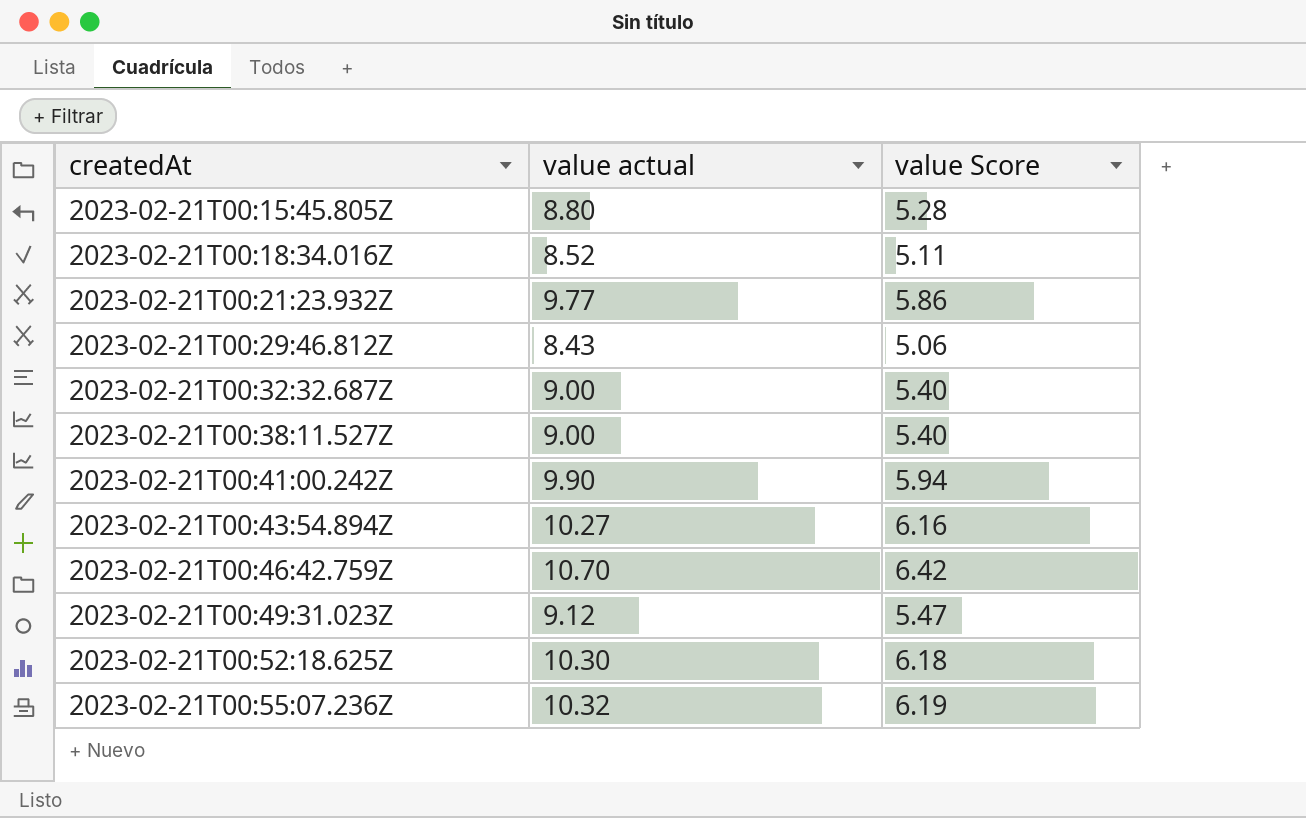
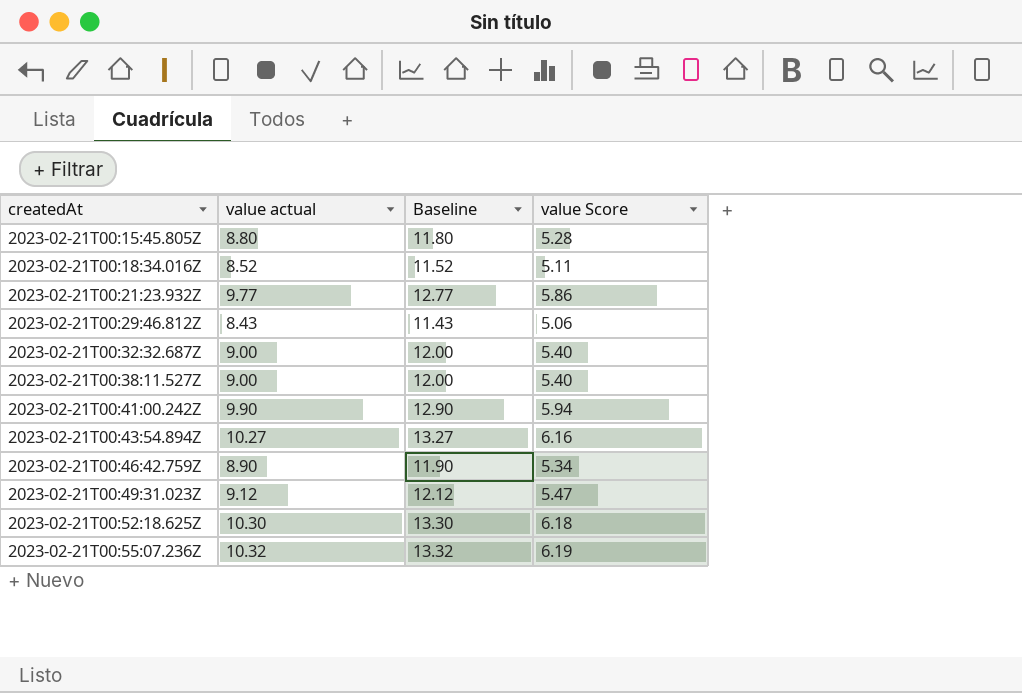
column Baseline | formula: none -> [value actual] + 3
2023-02-21T00:46:42.759Z | value actual: 10.70 -> 8.90
2023-02-21T00:46:42.759Z | value Score: 6.42 -> 5.34

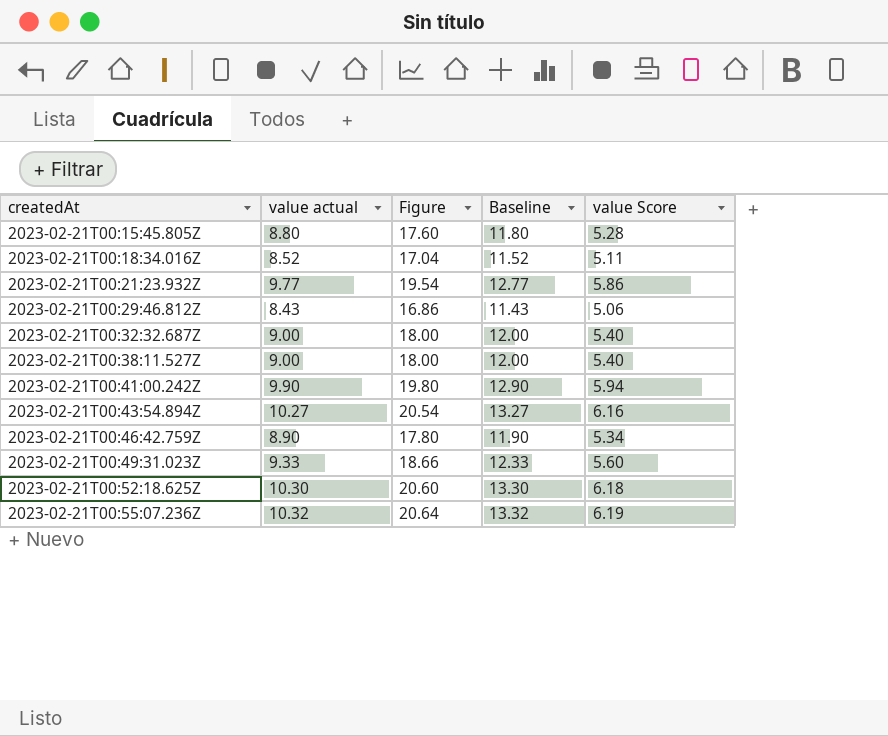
column Figure | formula: none -> [value actual] * 2
2023-02-21T00:49:31.023Z | value actual: 9.12 -> 9.33
2023-02-21T00:49:31.023Z | Baseline: 12.12 -> 12.33
2023-02-21T00:49:31.023Z | value Score: 5.47 -> 5.60

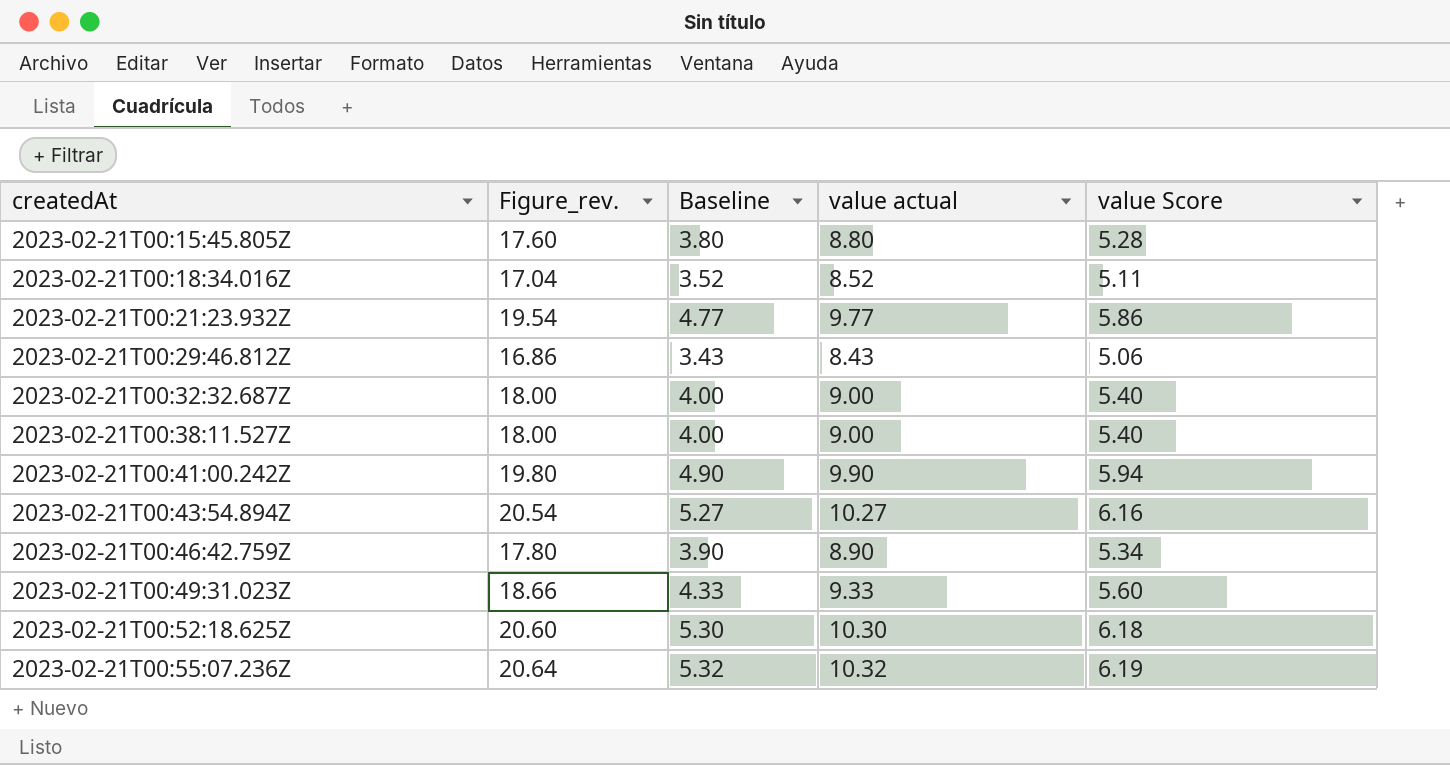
column name: Figure -> Figure_rev.
column Baseline | formula: [value actual] + 3 -> [value actual] - 5
column value actual | position: 2 -> 4

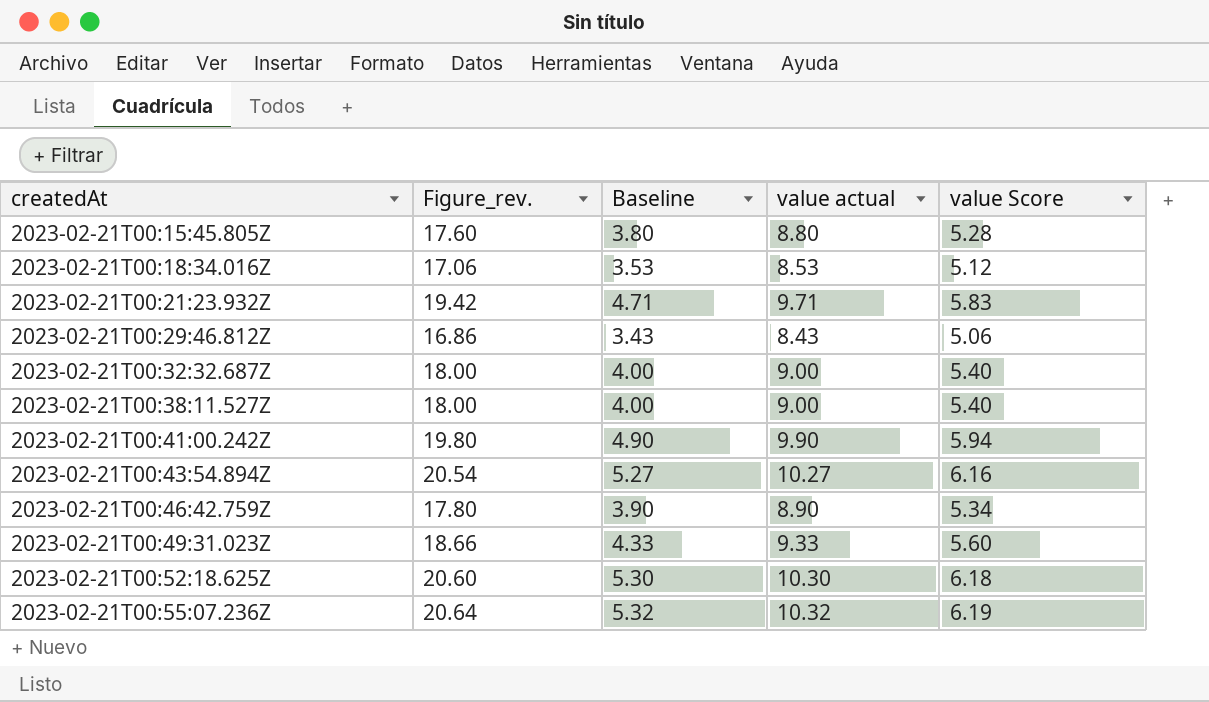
2023-02-21T00:18:34.016Z | Figure_rev.: 17.04 -> 17.06
2023-02-21T00:18:34.016Z | Baseline: 3.52 -> 3.53
2023-02-21T00:18:34.016Z | value actual: 8.52 -> 8.53
2023-02-21T00:18:34.016Z | value Score: 5.11 -> 5.12
2023-02-21T00:21:23.932Z | Figure_rev.: 19.54 -> 19.42
2023-02-21T00:21:23.932Z | Baseline: 4.77 -> 4.71
2023-02-21T00:21:23.932Z | value actual: 9.77 -> 9.71
2023-02-21T00:21:23.932Z | value Score: 5.86 -> 5.83

